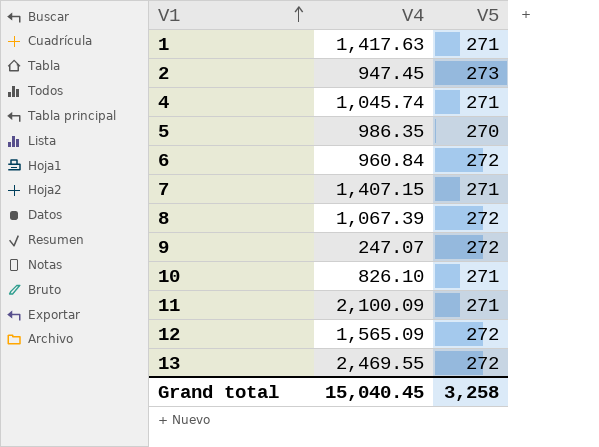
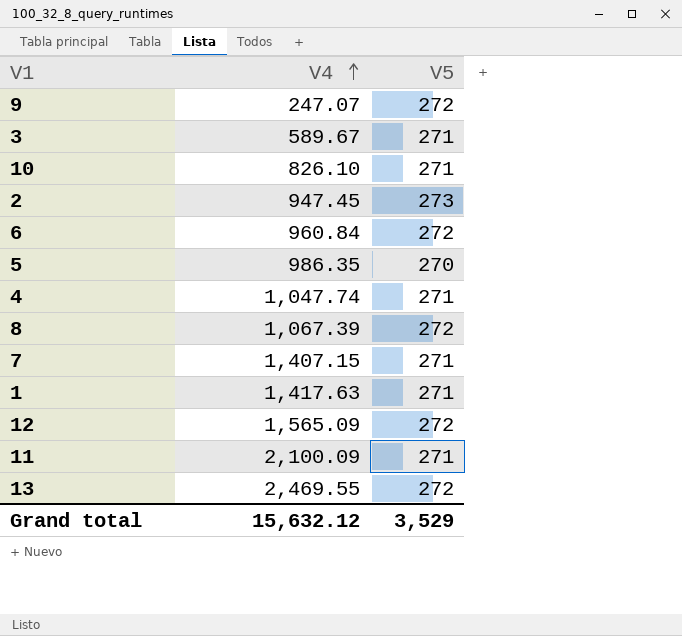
row order: V1 ascending -> V4 ascending
row 3: none -> 589.67 | 271
4 | V4: 1,045.74 -> 1,047.74
Grand total | V4: 15,040.45 -> 15,632.12
Grand total | V5: 3,258 -> 3,529

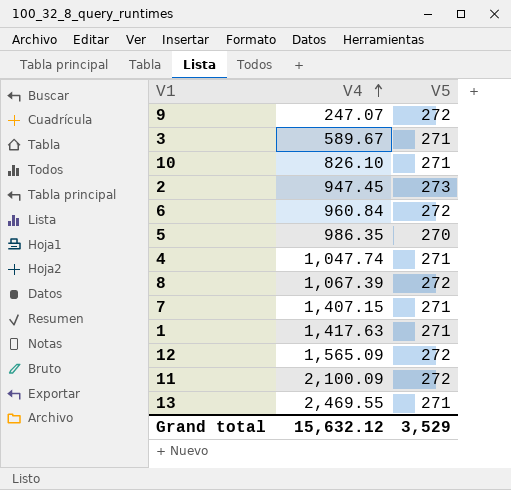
11 | V5: 271 -> 272
13 | V5: 272 -> 271

